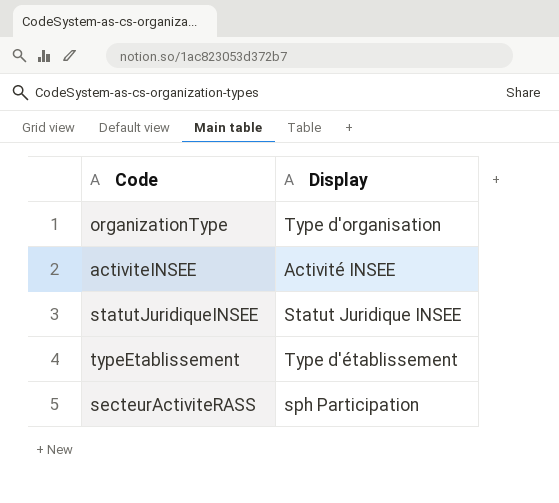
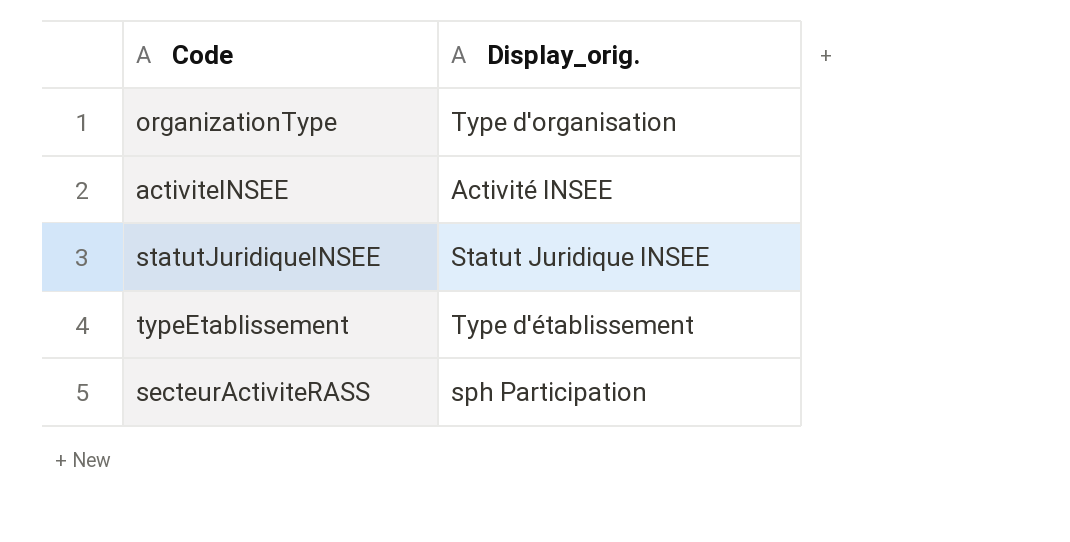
column name: Display -> Display_orig.

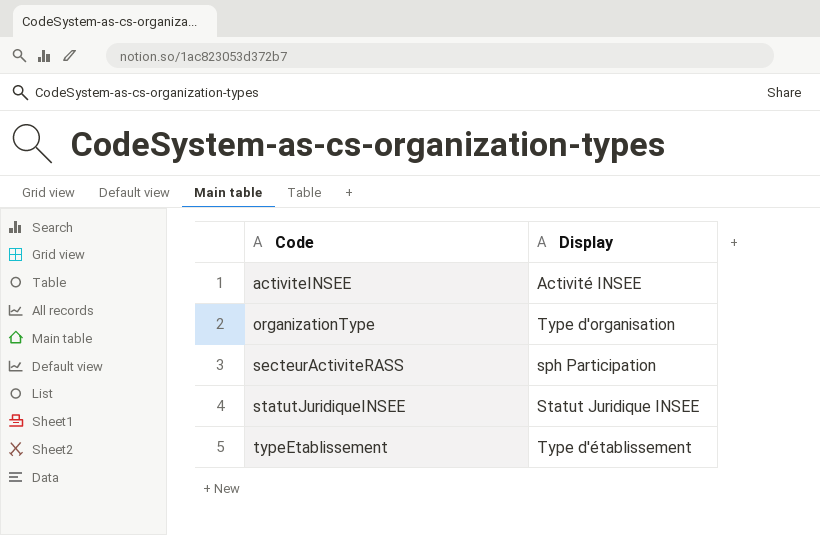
row order: none -> Code ascending
column name: Display_orig. -> Display

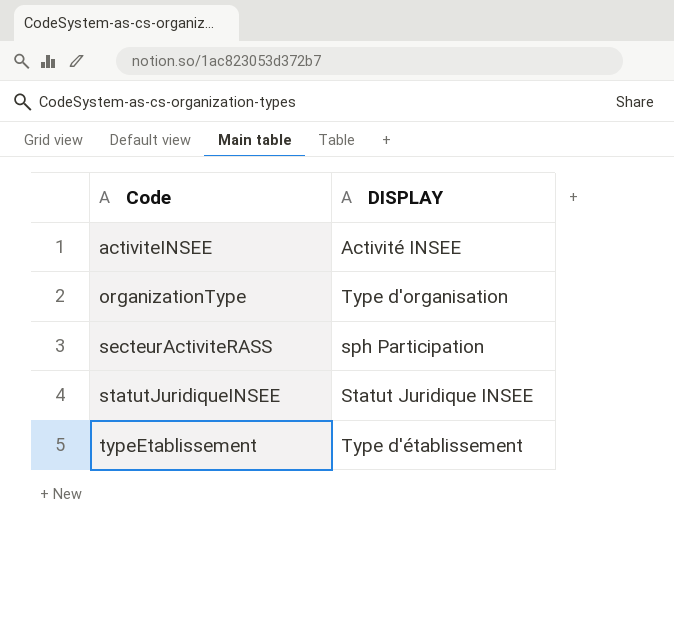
column name: Display -> DISPLAY

